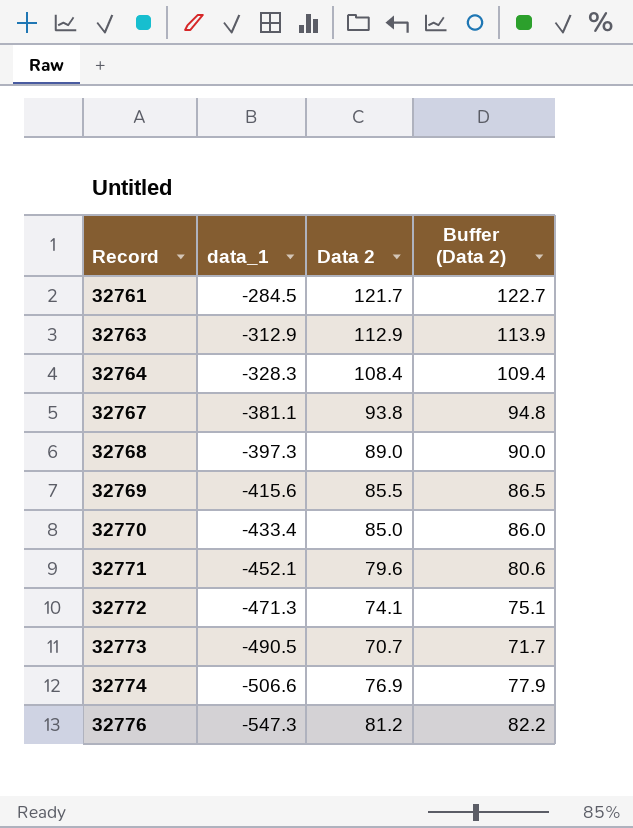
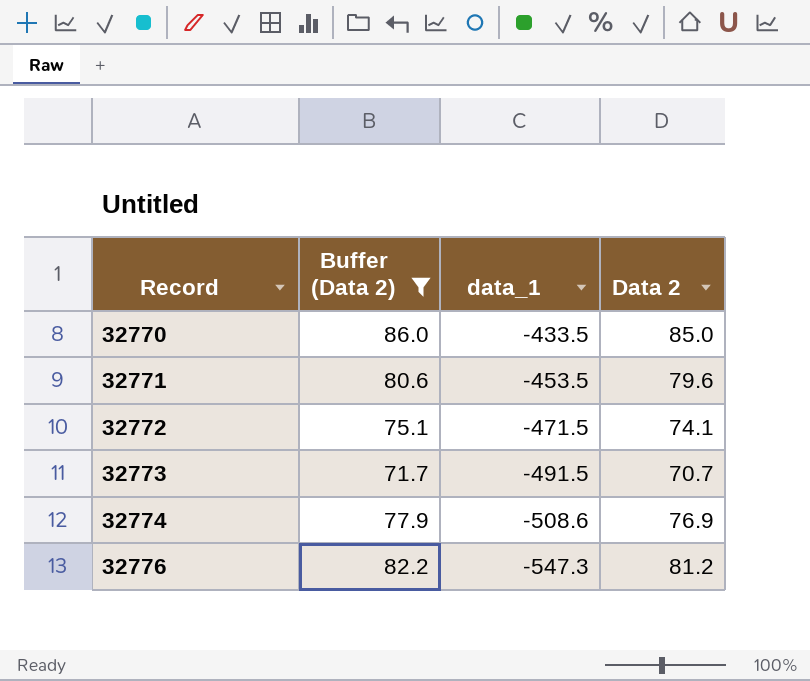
filter: none -> Buffer (Data 2) <= 86.0
column Buffer (Data 2) | position: 4 -> 2
32770 | data_1: -433.4 -> -433.5
32771 | data_1: -452.1 -> -453.5
32772 | data_1: -471.3 -> -471.5
32773 | data_1: -490.5 -> -491.5
32774 | data_1: -506.6 -> -508.6

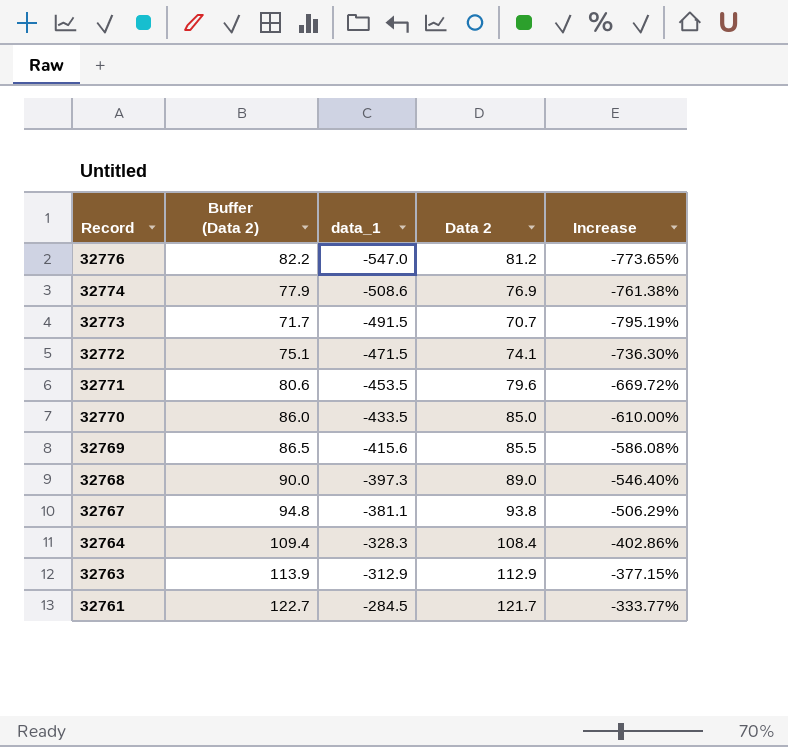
filter: Buffer (Data 2) <= 86.0 -> none
row order: Record ascending -> Record descending
column Increase | formula: none -> ([data_1] - [Data 2]) / [Data 2]
32776 | data_1: -547.3 -> -547.0

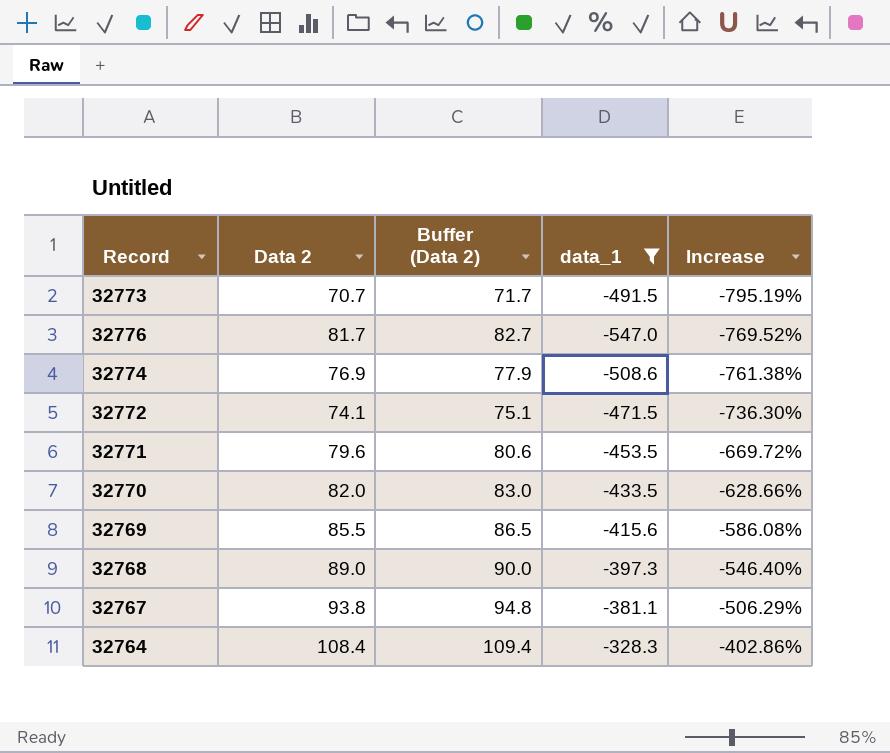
filter: none -> data_1 <= -328.3
row order: Record descending -> Increase ascending
column Data 2 | position: 4 -> 2
32776 | Data 2: 81.2 -> 81.7
32776 | Buffer (Data 2): 82.2 -> 82.7
32776 | Increase: -773.65% -> -769.52%
32770 | Data 2: 85.0 -> 82.0
32770 | Buffer (Data 2): 86.0 -> 83.0
32770 | Increase: -610.00% -> -628.66%

